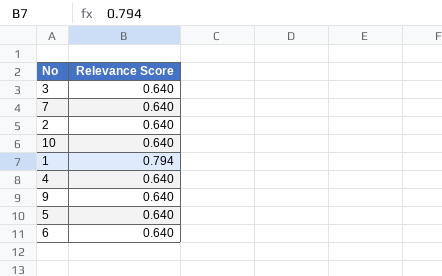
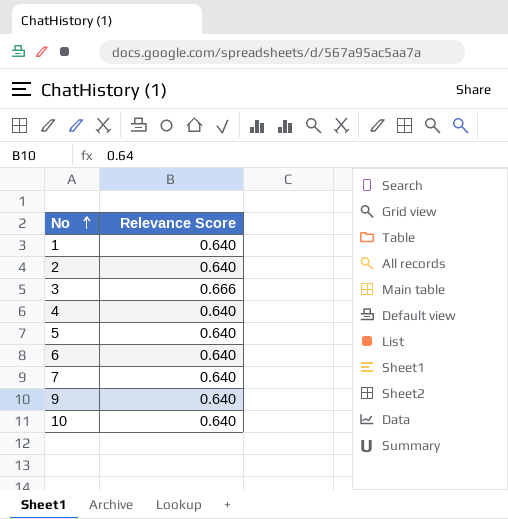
row order: none -> No ascending
1 | Relevance Score: 0.794 -> 0.640
3 | Relevance Score: 0.640 -> 0.666

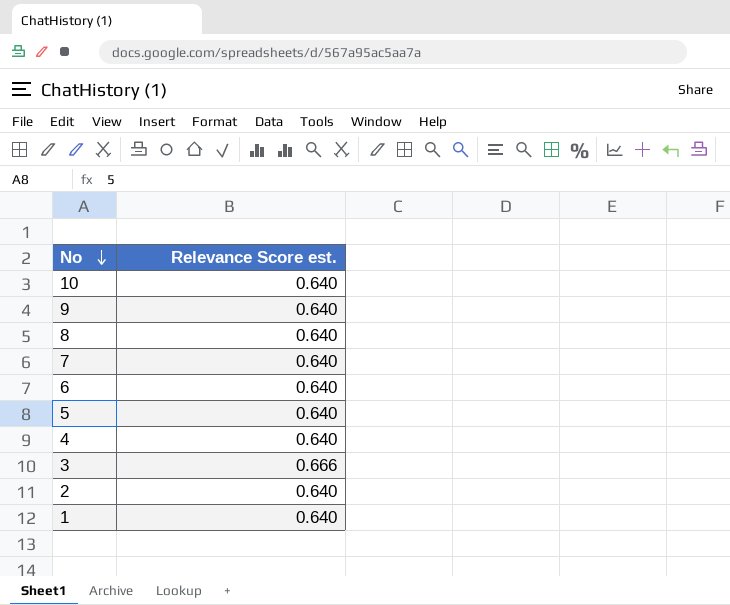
row order: No ascending -> No descending
column name: Relevance Score -> Relevance Score est.
row 8: none -> 0.640

